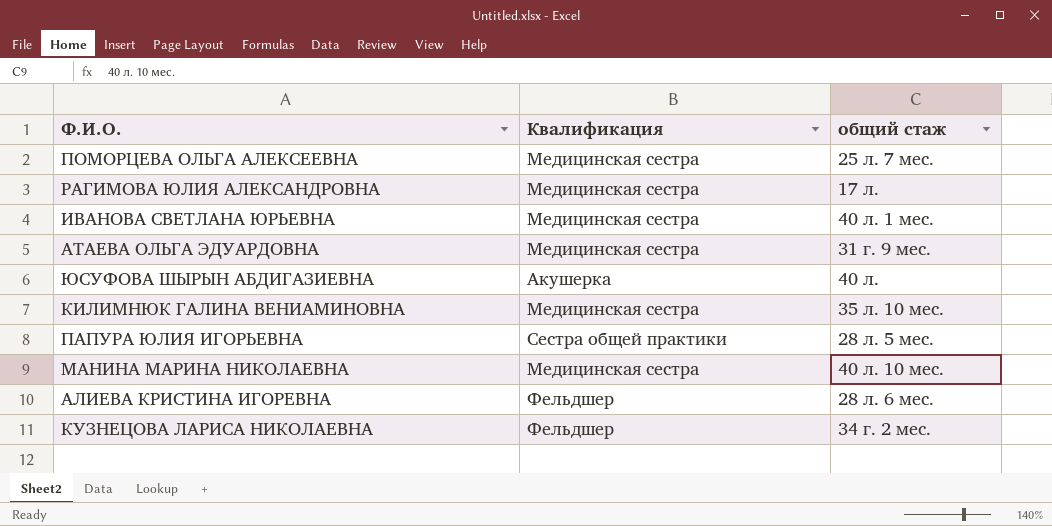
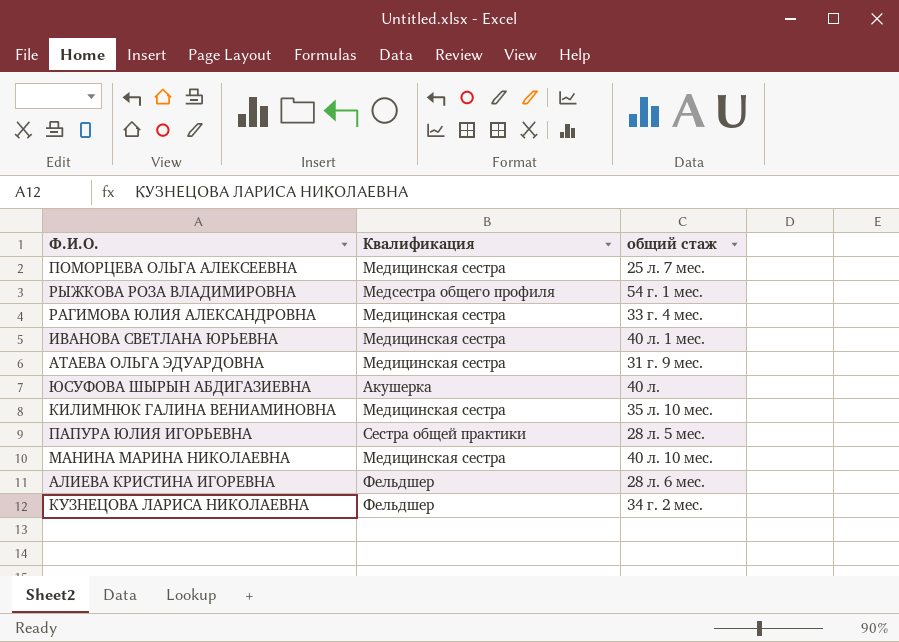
row РЫЖКОВА РОЗА ВЛАДИМИРОВНА: none -> Медсестра общего профиля | 54 г. 1 мес.
РАГИМОВА ЮЛИЯ АЛЕКСАНДРОВНА | общий стаж: 17 л. -> 33 г. 4 мес.

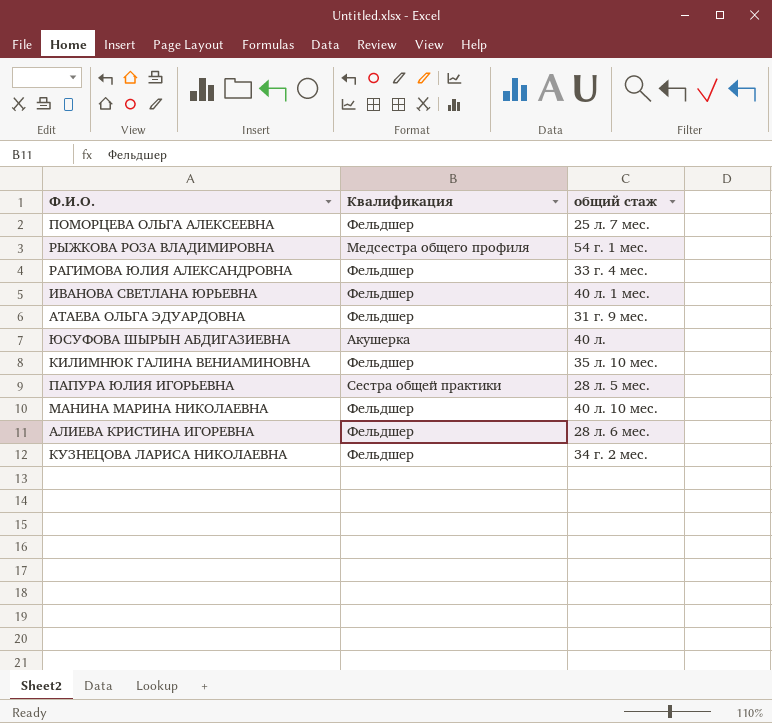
ПОМОРЦЕВА ОЛЬГА АЛЕКСЕЕВНА | Квалификация: Медицинская сестра -> Фельдшер
РАГИМОВА ЮЛИЯ АЛЕКСАНДРОВНА | Квалификация: Медицинская сестра -> Фельдшер
ИВАНОВА СВЕТЛАНА ЮРЬЕВНА | Квалификация: Медицинская сестра -> Фельдшер
АТАЕВА ОЛЬГА ЭДУАРДОВНА | Квалификация: Медицинская сестра -> Фельдшер
КИЛИМНЮК ГАЛИНА ВЕНИАМИНОВНА | Квалификация: Медицинская сестра -> Фельдшер
МАНИНА МАРИНА НИКОЛАЕВНА | Квалификация: Медицинская сестра -> Фельдшер

